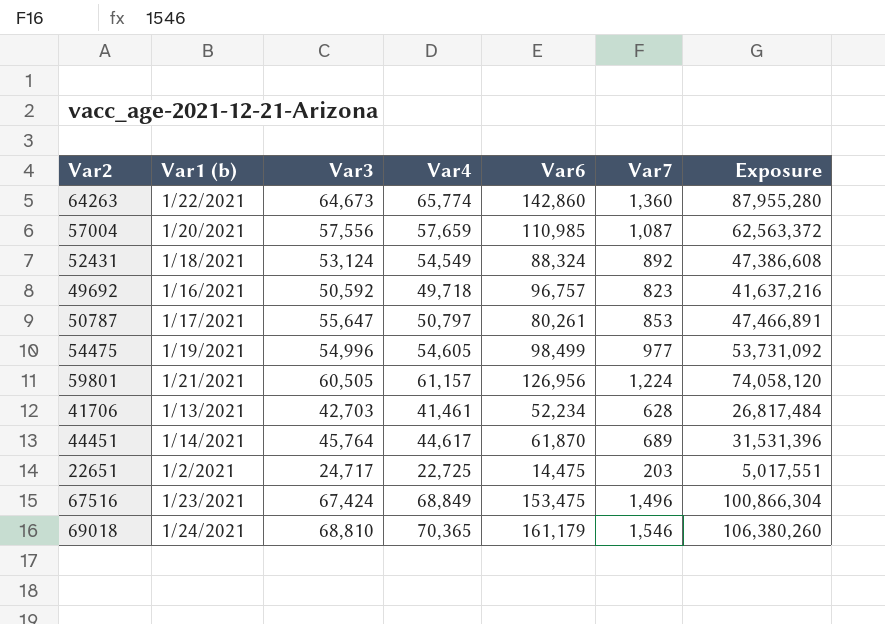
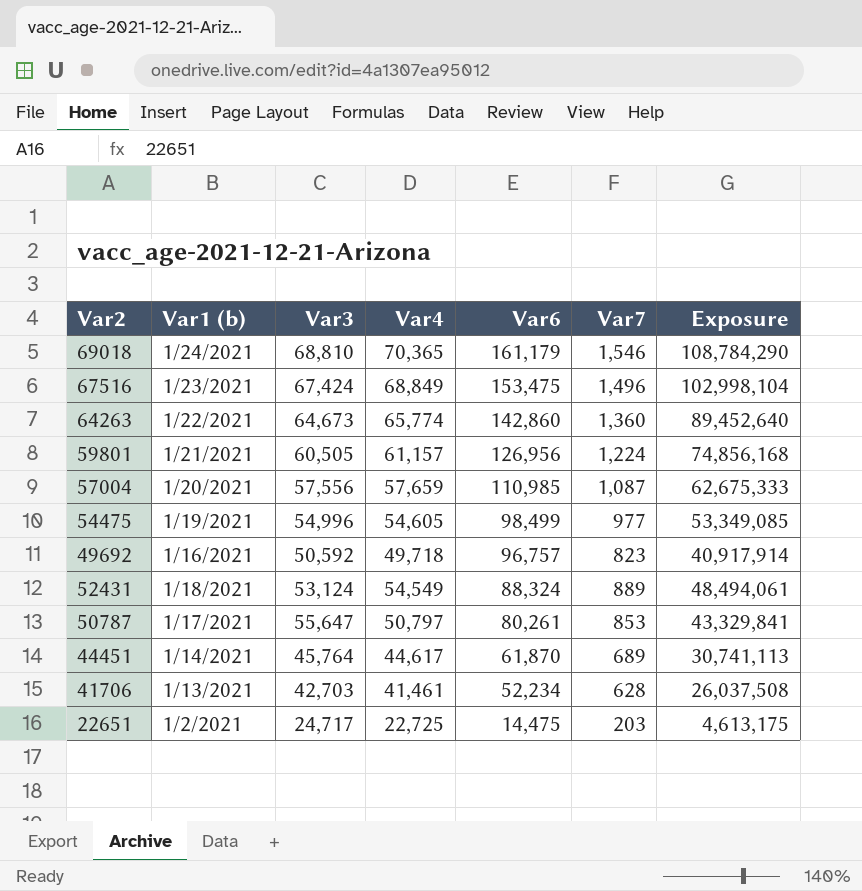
row order: none -> Var6 descending
column Exposure | formula: [Var3] * [Var7] -> [Var4] * [Var7]
52431 | Var7: 892 -> 889

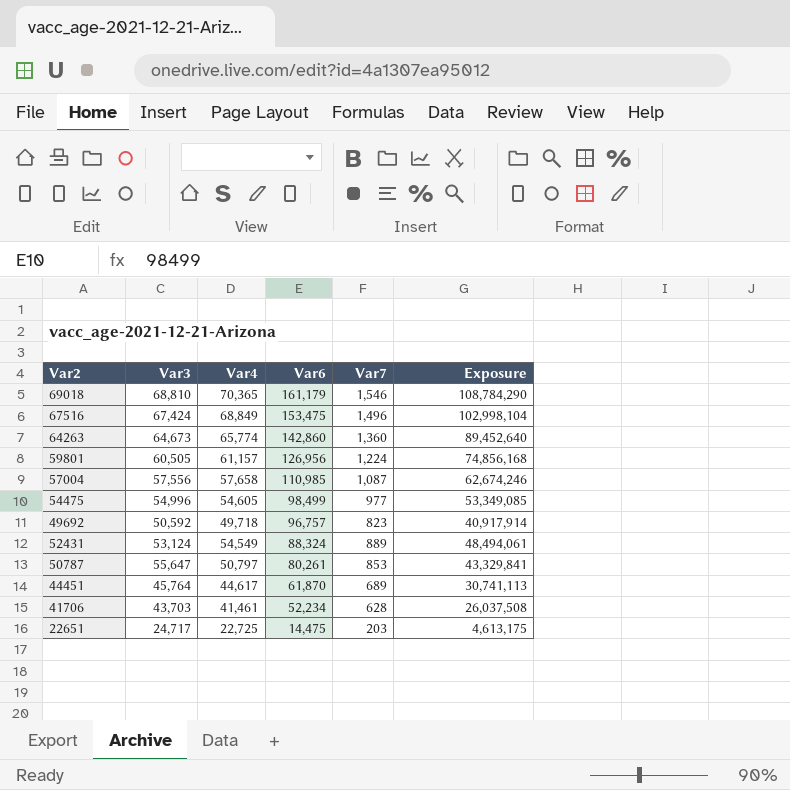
column Var1 (b) | position: 2 -> none
57004 | Var4: 57,659 -> 57,658
57004 | Exposure: 62,675,333 -> 62,674,246
41706 | Var3: 42,703 -> 43,703

